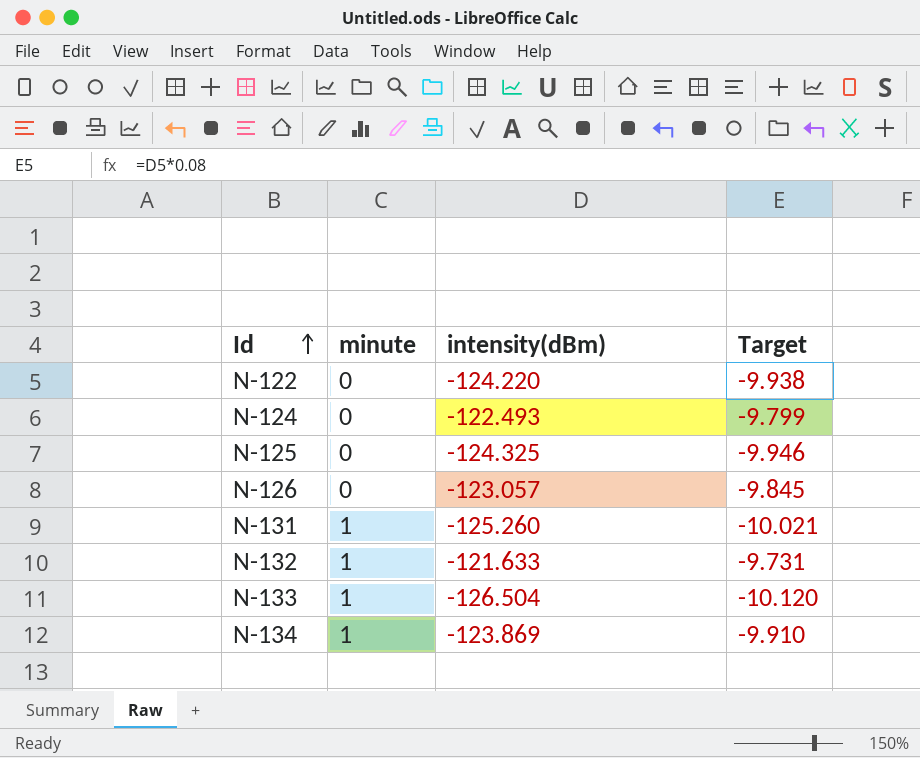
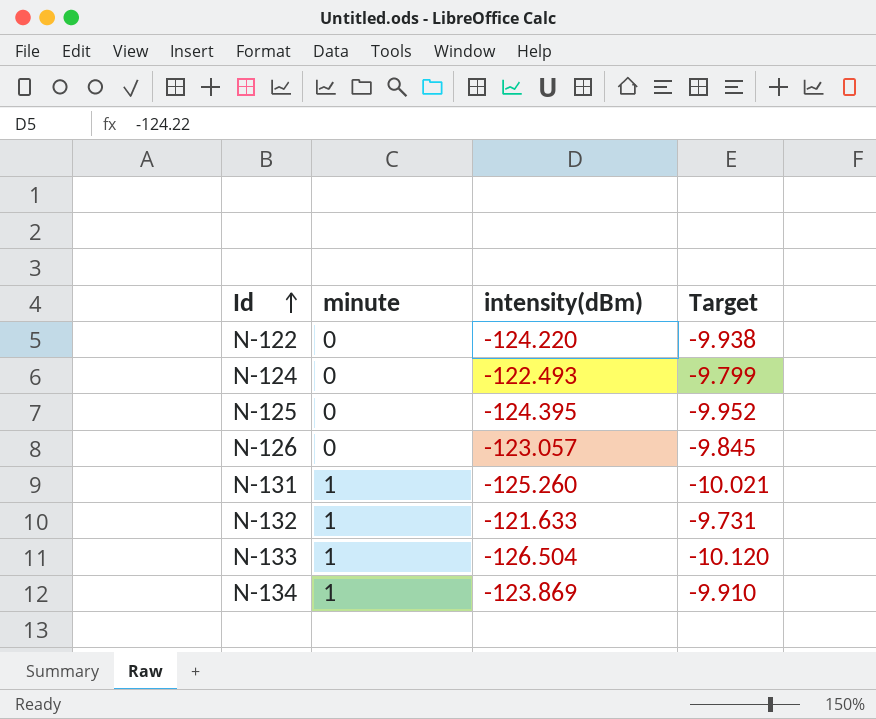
N-125 | intensity(dBm): -124.325 -> -124.395
N-125 | Target: -9.946 -> -9.952

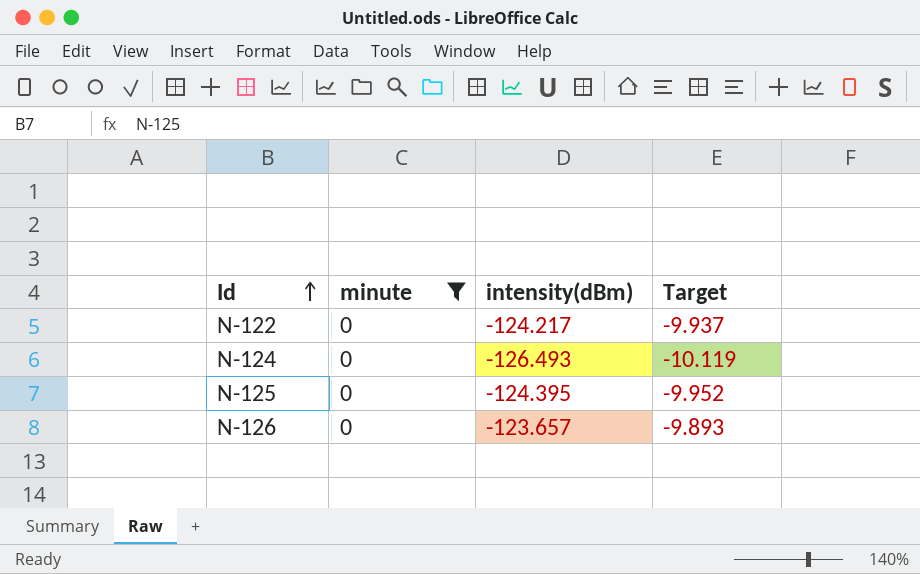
filter: none -> minute = 0
N-122 | intensity(dBm): -124.220 -> -124.217
N-122 | Target: -9.938 -> -9.937
N-124 | intensity(dBm): -122.493 -> -126.493
N-124 | Target: -9.799 -> -10.119
N-126 | intensity(dBm): -123.057 -> -123.657
N-126 | Target: -9.845 -> -9.893

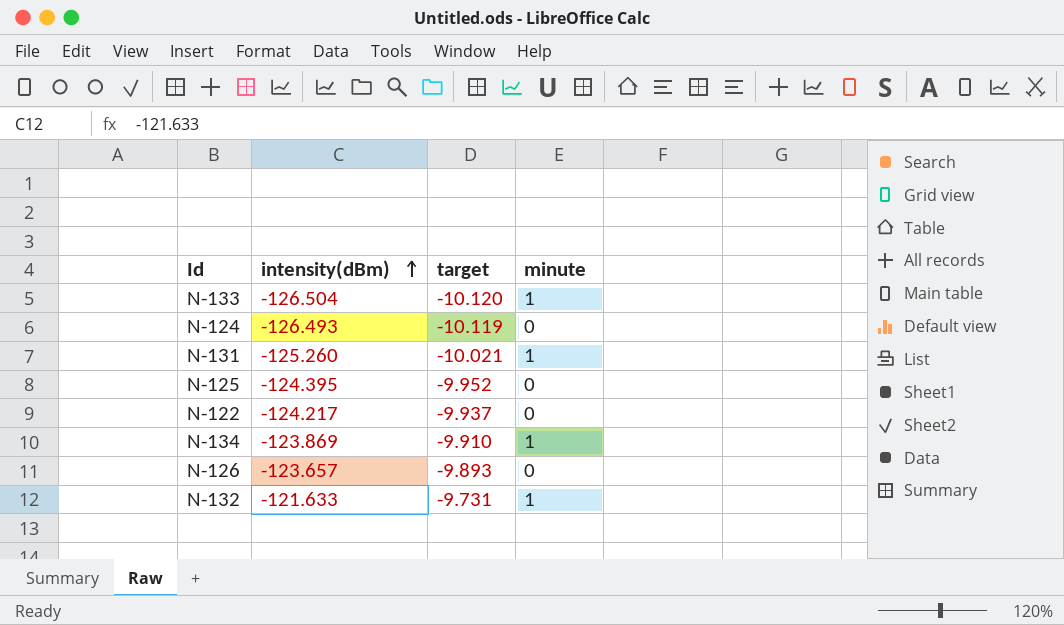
filter: minute = 0 -> none
row order: Id ascending -> intensity(dBm) ascending
column name: Target -> target
column minute | position: 2 -> 4

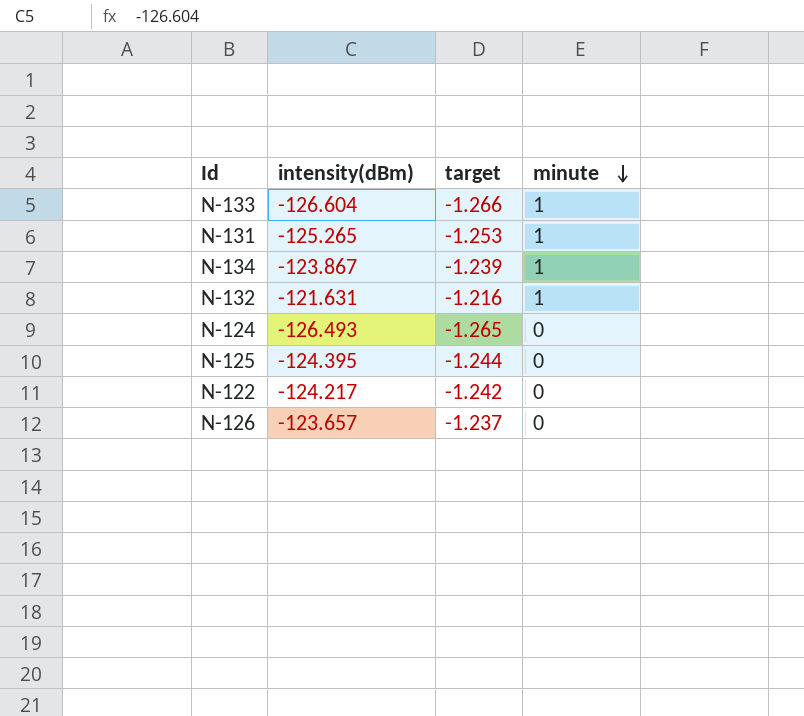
row order: intensity(dBm) ascending -> minute descending
column target | formula: [intensity(dBm)] * 0.08 -> [intensity(dBm)] * 0.01
N-133 | intensity(dBm): -126.504 -> -126.604
N-131 | intensity(dBm): -125.260 -> -125.265
N-134 | intensity(dBm): -123.869 -> -123.867
N-132 | intensity(dBm): -121.633 -> -121.631

